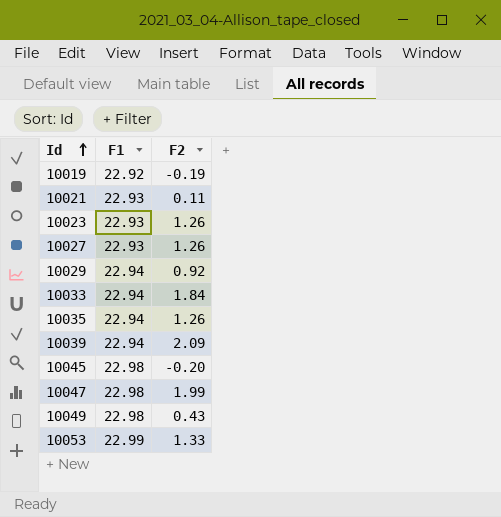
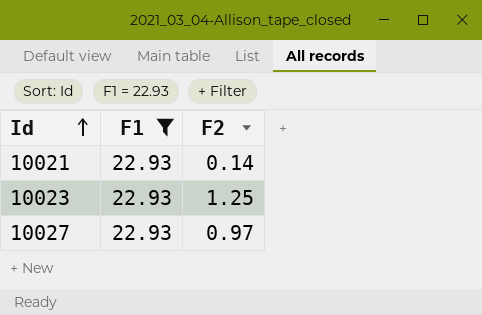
filter: none -> F1 = 22.93
10021 | F2: 0.11 -> 0.14
10023 | F2: 1.26 -> 1.25
10027 | F2: 1.26 -> 0.97

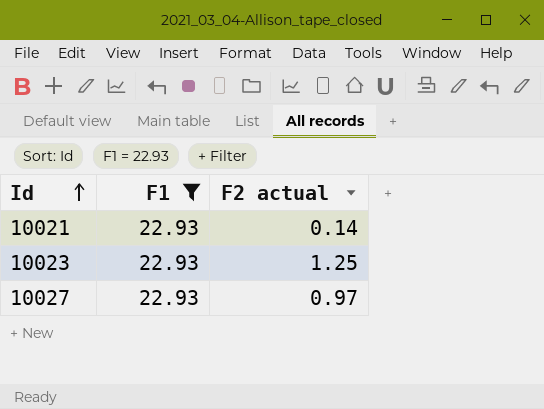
column name: F2 -> F2 actual

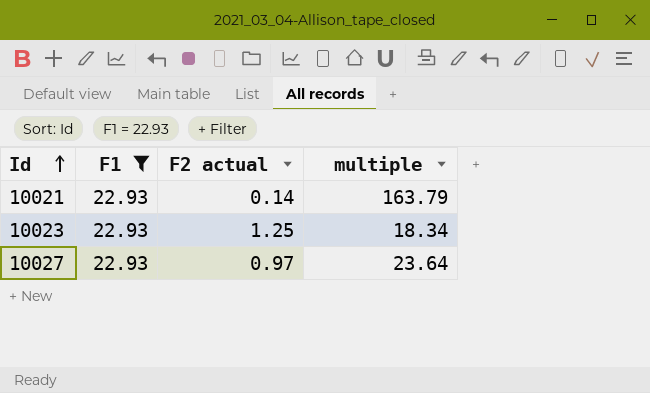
column multiple | formula: none -> [F1] / [F2 actual]

